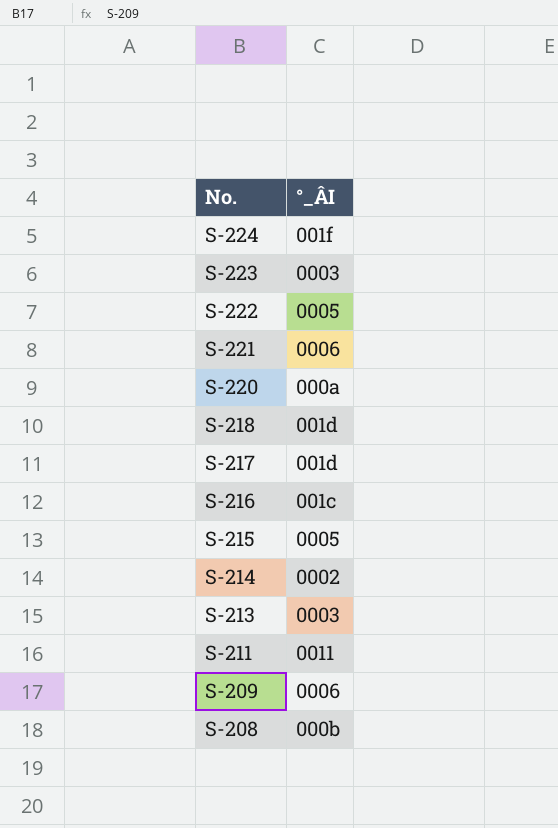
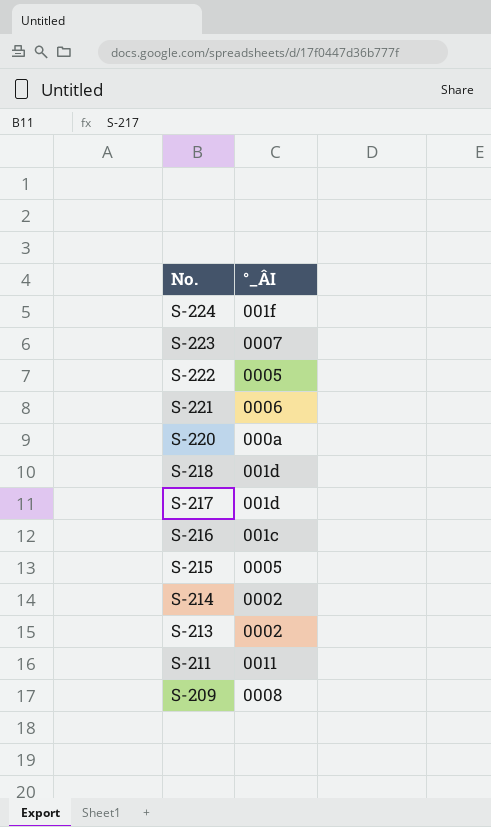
row S-208: 000b -> none
S-223 | °_ÂI: 0003 -> 0007
S-213 | °_ÂI: 0003 -> 0002
S-209 | °_ÂI: 0006 -> 0008

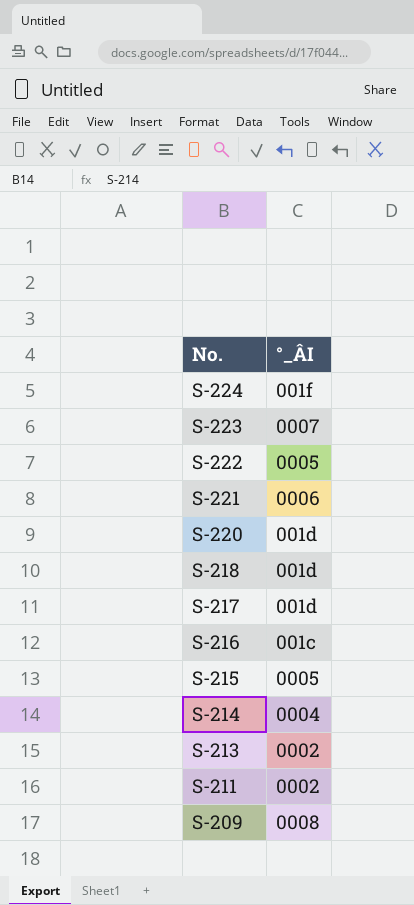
S-220 | °_ÂI: 000a -> 001d
S-214 | °_ÂI: 0002 -> 0004
S-211 | °_ÂI: 0011 -> 0002

